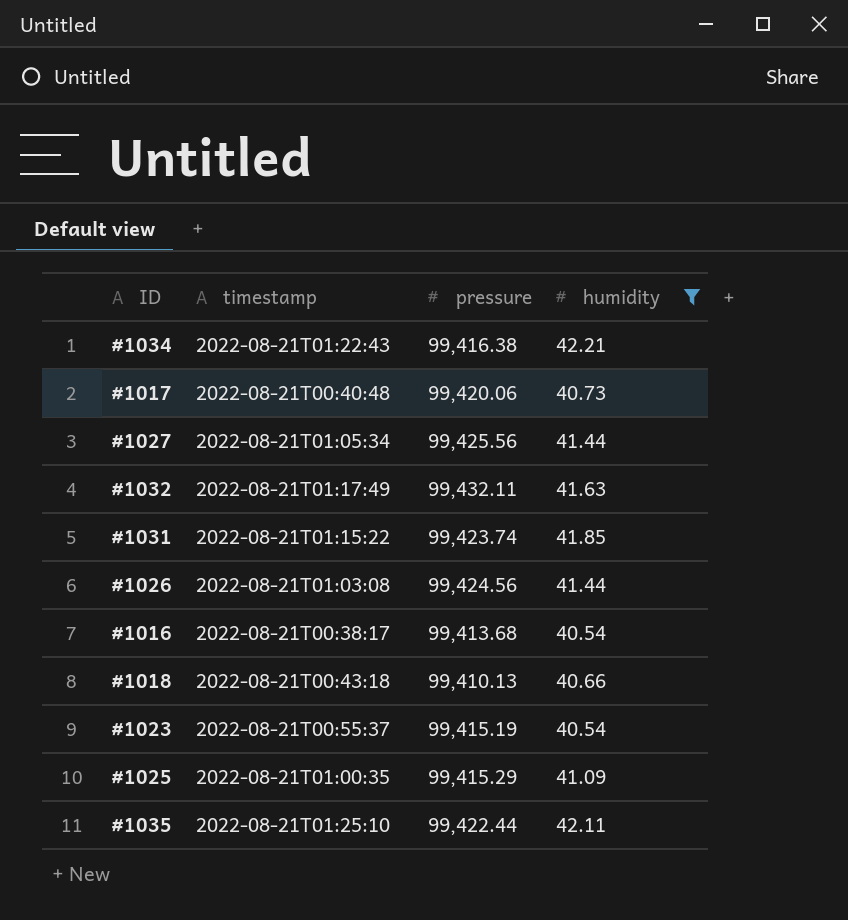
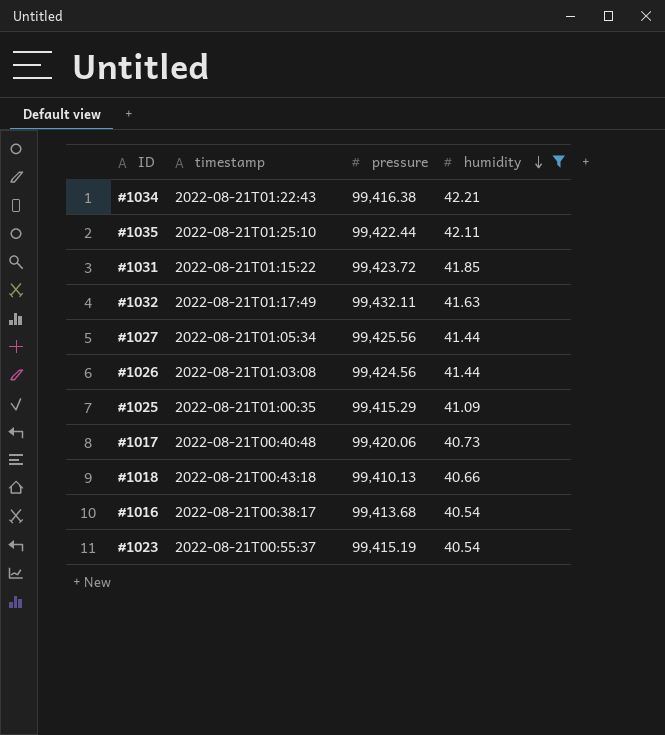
row order: none -> humidity descending
#1031 | pressure: 99,423.74 -> 99,423.72

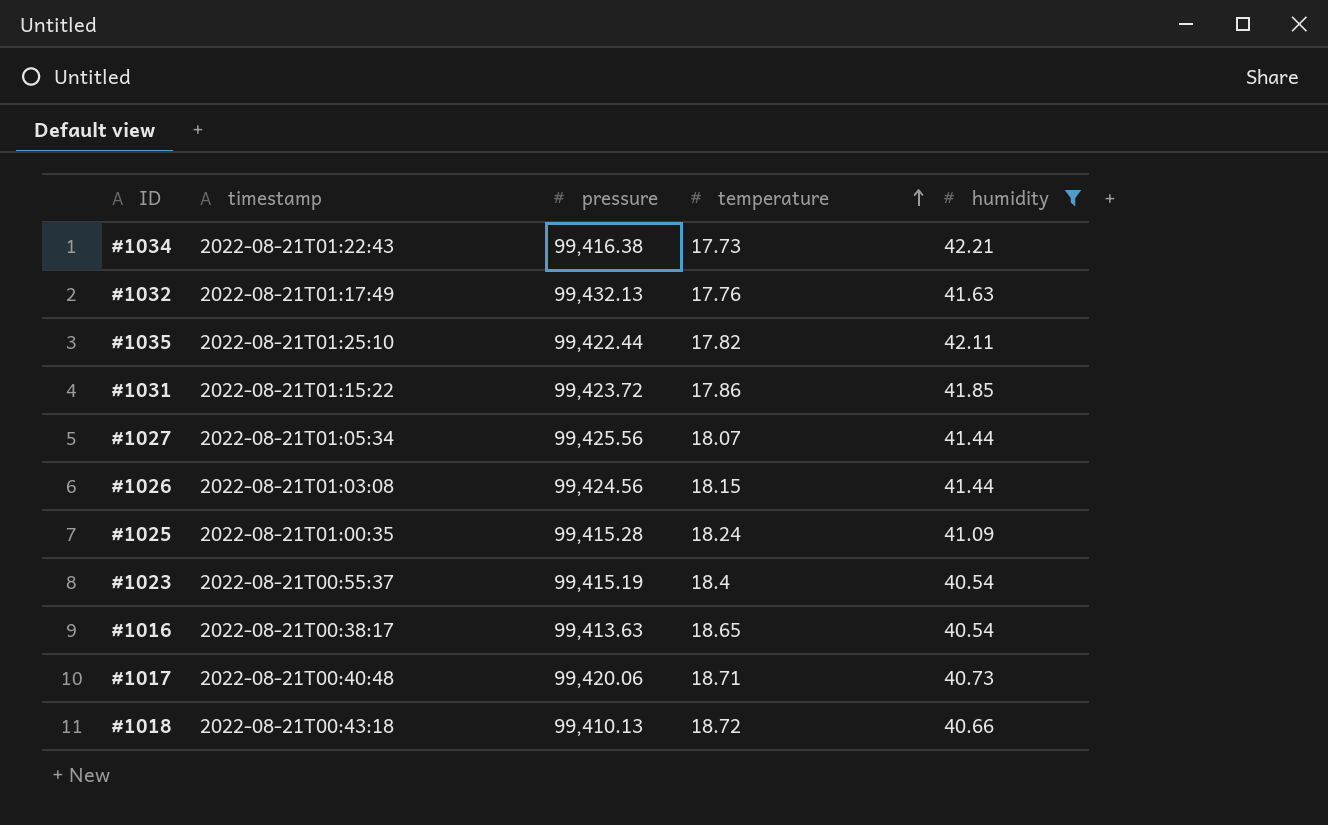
row order: humidity descending -> temperature ascending
column temperature | position: none -> 4
#1032 | pressure: 99,432.11 -> 99,432.13
#1025 | pressure: 99,415.29 -> 99,415.28
#1016 | pressure: 99,413.68 -> 99,413.63

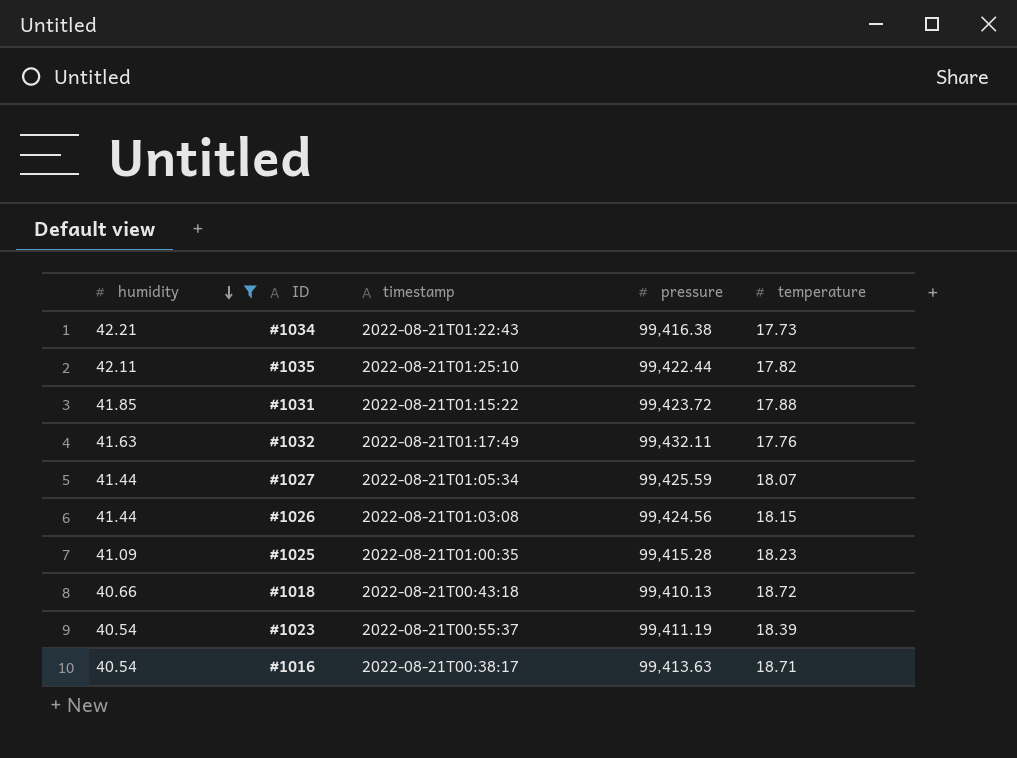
row order: temperature ascending -> humidity descending
column humidity | position: 5 -> 1
row #1017: 2022-08-21T00:40:48 | 99,420.06 | 18.71 | 40.73 -> none
#1031 | temperature: 17.86 -> 17.88
#1032 | pressure: 99,432.13 -> 99,432.11
#1027 | pressure: 99,425.56 -> 99,425.59
#1025 | temperature: 18.24 -> 18.23
#1023 | pressure: 99,415.19 -> 99,411.19
#1023 | temperature: 18.4 -> 18.39
#1016 | temperature: 18.65 -> 18.71

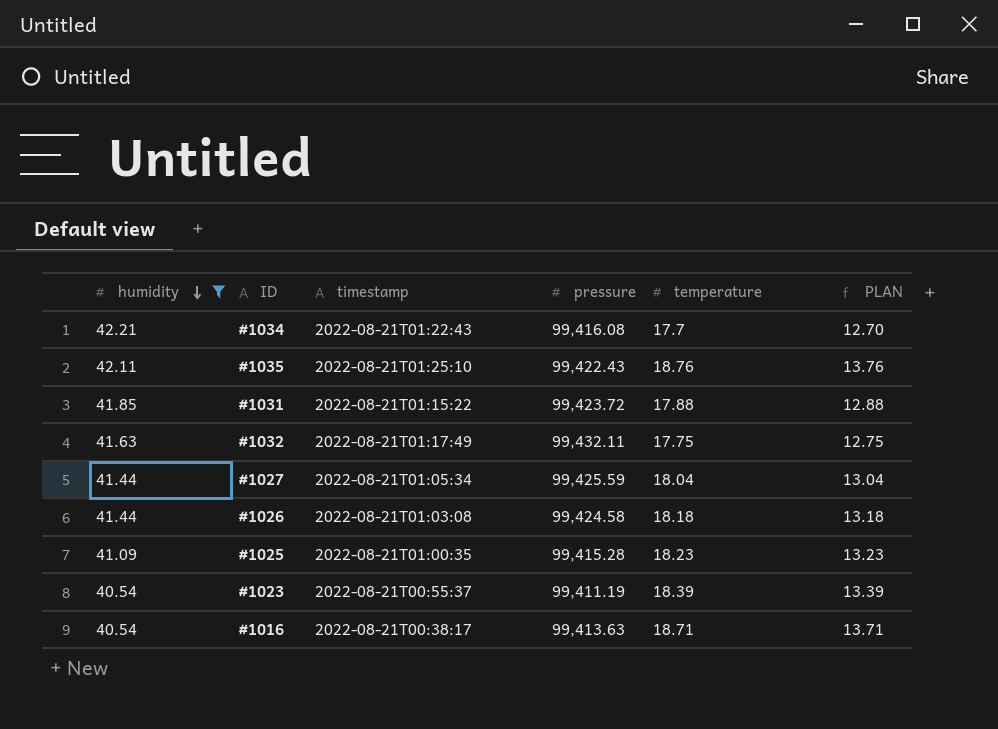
column PLAN | formula: none -> [temperature] - 5
row #1018: 40.66 | 2022-08-21T00:43:18 | 99,410.13 | 18.72 -> none
#1034 | pressure: 99,416.38 -> 99,416.08
#1034 | temperature: 17.73 -> 17.7
#1035 | pressure: 99,422.44 -> 99,422.43
#1035 | temperature: 17.82 -> 18.76
#1032 | temperature: 17.76 -> 17.75
#1027 | temperature: 18.07 -> 18.04
#1026 | pressure: 99,424.56 -> 99,424.58
#1026 | temperature: 18.15 -> 18.18

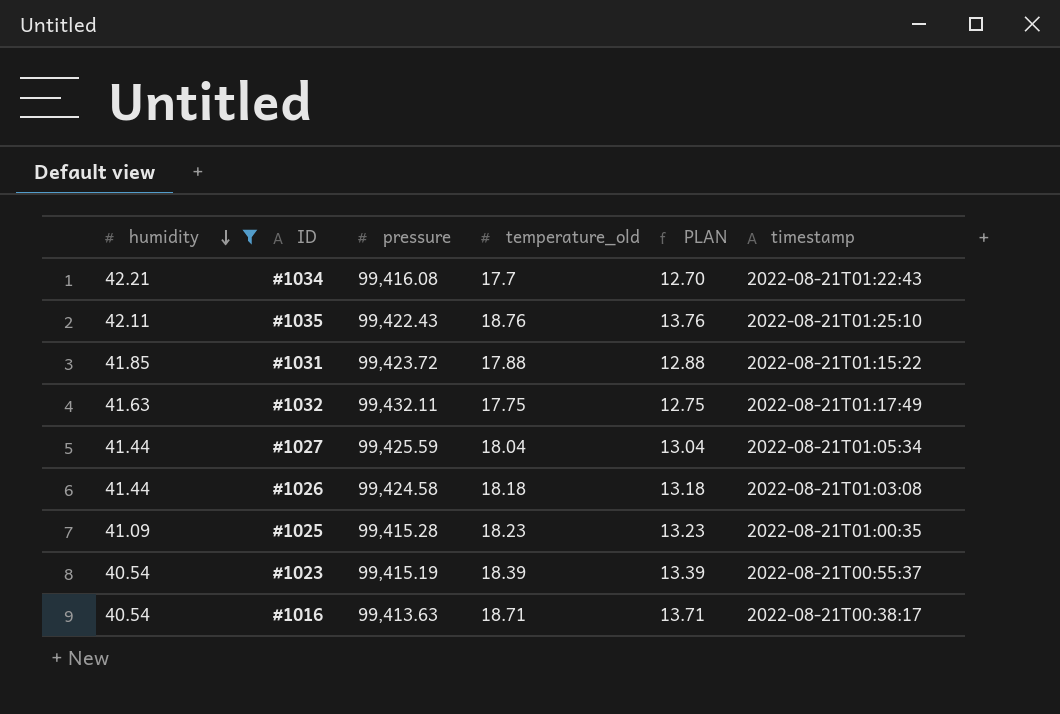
column name: temperature -> temperature_old
column timestamp | position: 3 -> 6
#1023 | pressure: 99,411.19 -> 99,415.19

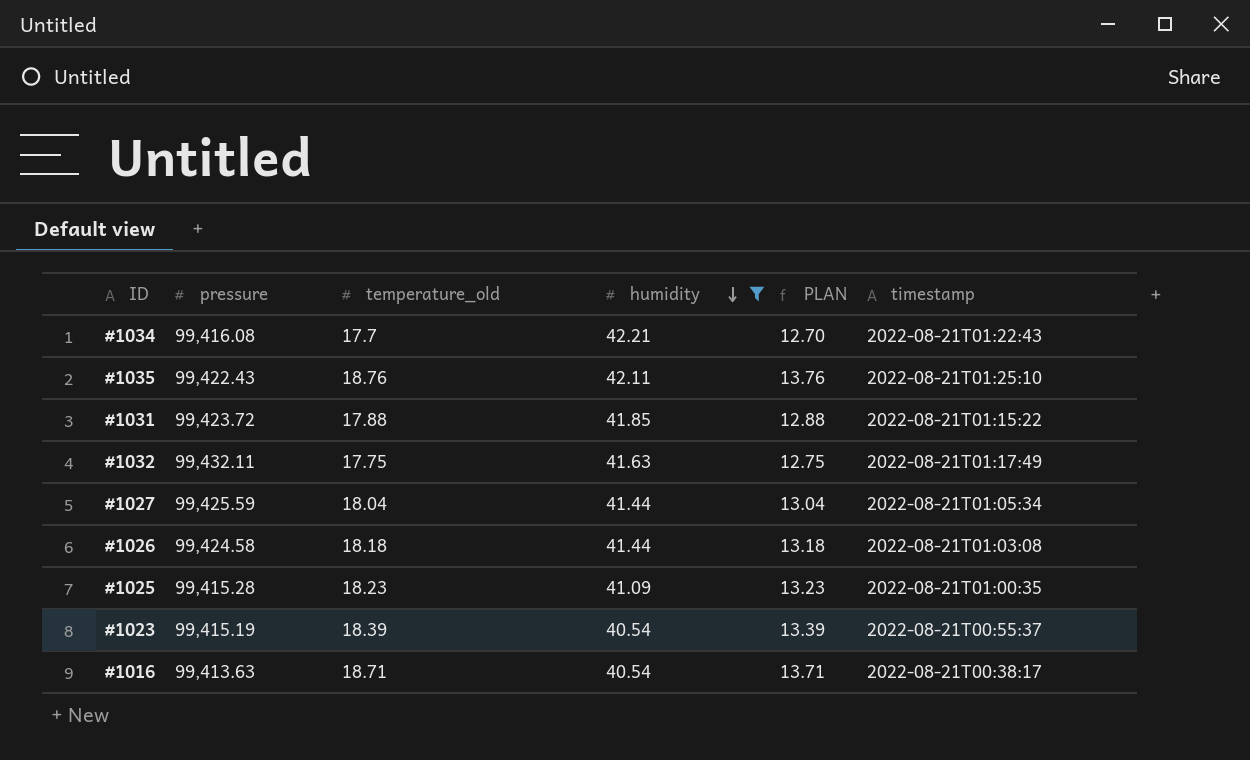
column humidity | position: 1 -> 4

